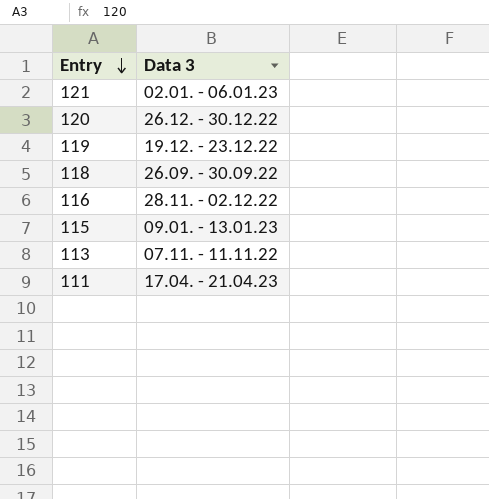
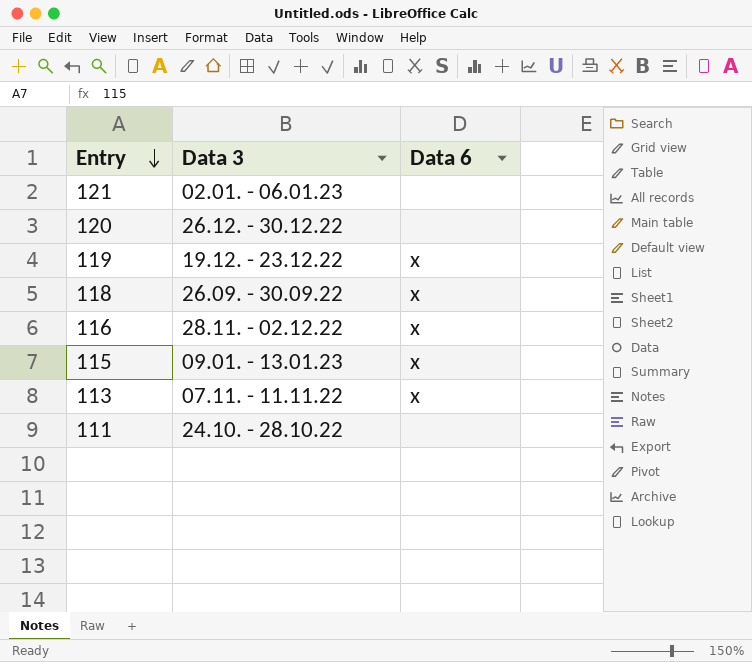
column Data 6 | position: none -> 3
111 | Data 3: 17.04. - 21.04.23 -> 24.10. - 28.10.22

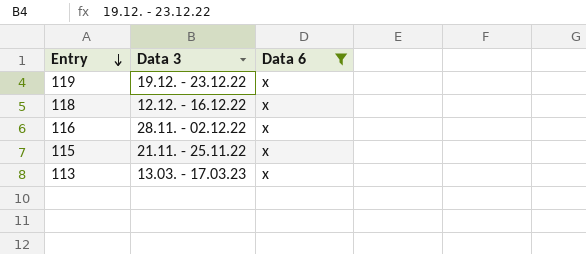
filter: none -> Data 6 = x
118 | Data 3: 26.09. - 30.09.22 -> 12.12. - 16.12.22
115 | Data 3: 09.01. - 13.01.23 -> 21.11. - 25.11.22
113 | Data 3: 07.11. - 11.11.22 -> 13.03. - 17.03.23

